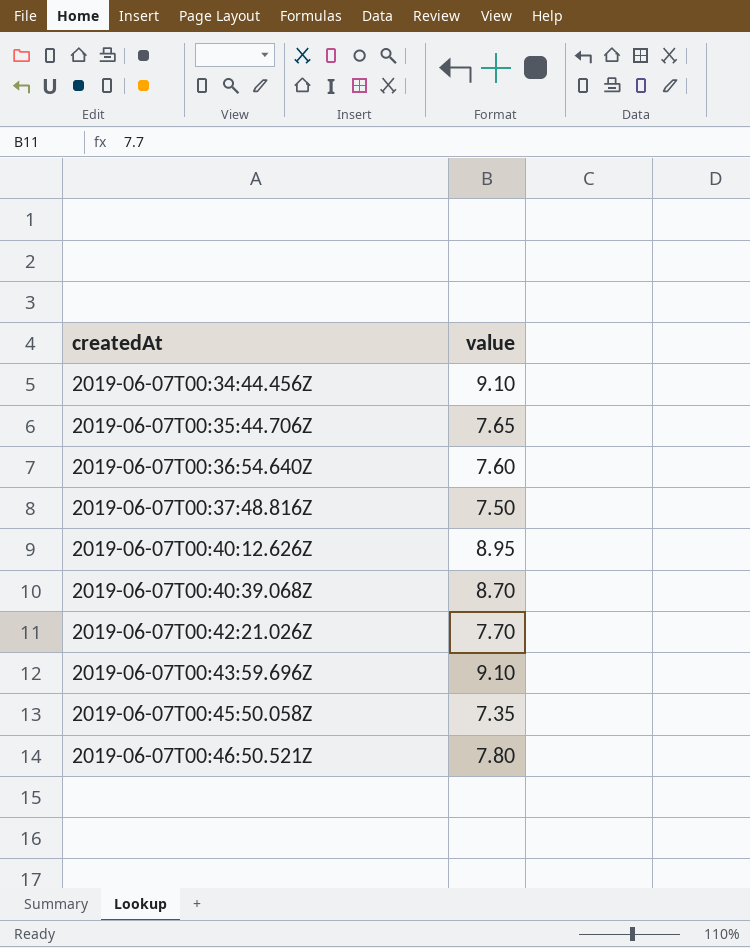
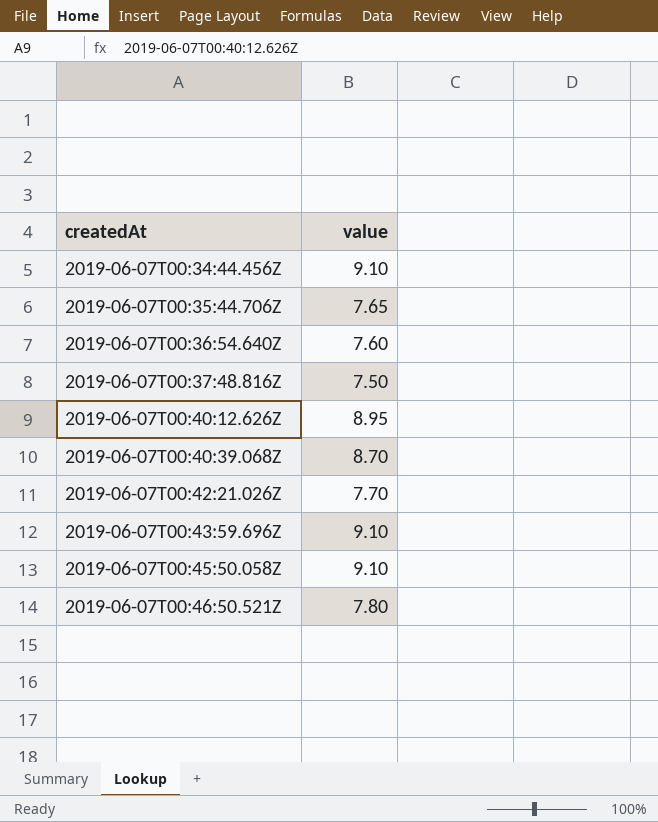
2019-06-07T00:45:50.058Z | value: 7.35 -> 9.10

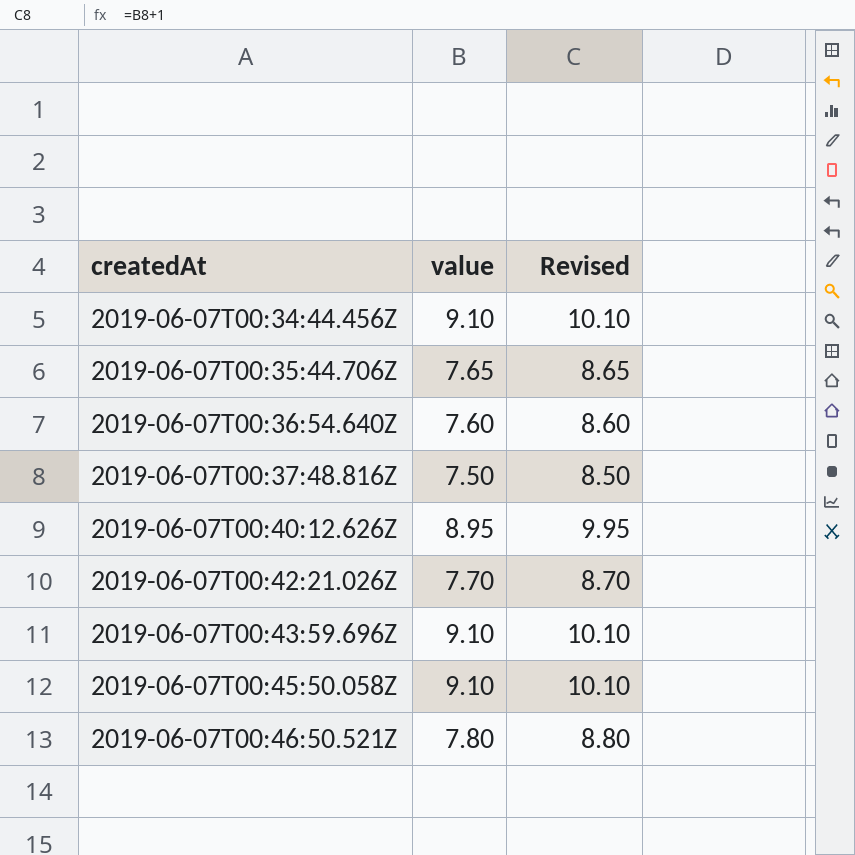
column Revised | formula: none -> [value] + 1
row 2019-06-07T00:40:39.068Z: 8.70 -> none

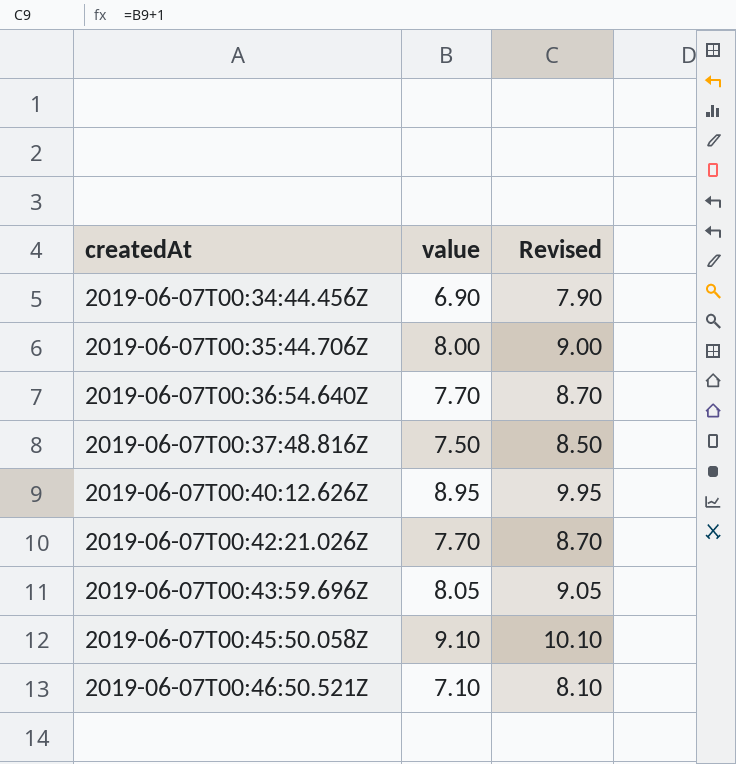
2019-06-07T00:34:44.456Z | value: 9.10 -> 6.90
2019-06-07T00:34:44.456Z | Revised: 10.10 -> 7.90
2019-06-07T00:35:44.706Z | value: 7.65 -> 8.00
2019-06-07T00:35:44.706Z | Revised: 8.65 -> 9.00
2019-06-07T00:36:54.640Z | value: 7.60 -> 7.70
2019-06-07T00:36:54.640Z | Revised: 8.60 -> 8.70
2019-06-07T00:43:59.696Z | value: 9.10 -> 8.05
2019-06-07T00:43:59.696Z | Revised: 10.10 -> 9.05
2019-06-07T00:46:50.521Z | value: 7.80 -> 7.10
2019-06-07T00:46:50.521Z | Revised: 8.80 -> 8.10

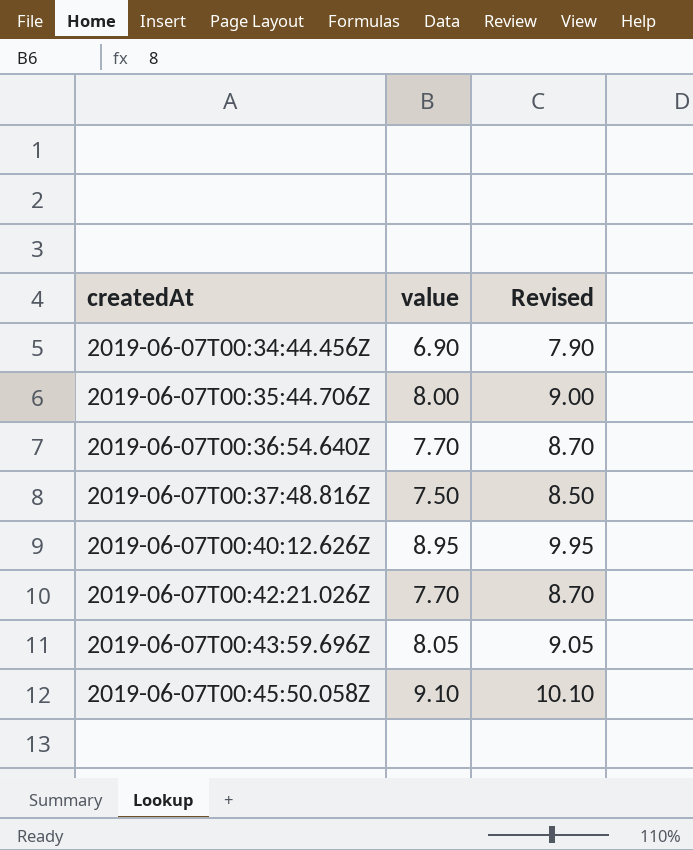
row 2019-06-07T00:46:50.521Z: 7.10 | 8.10 -> none

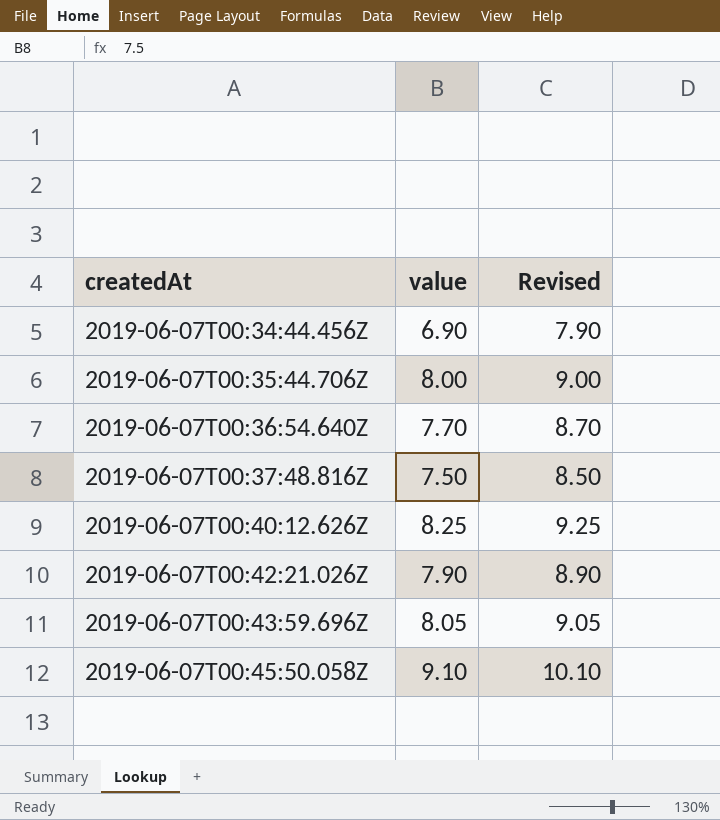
2019-06-07T00:40:12.626Z | value: 8.95 -> 8.25
2019-06-07T00:40:12.626Z | Revised: 9.95 -> 9.25
2019-06-07T00:42:21.026Z | value: 7.70 -> 7.90
2019-06-07T00:42:21.026Z | Revised: 8.70 -> 8.90

